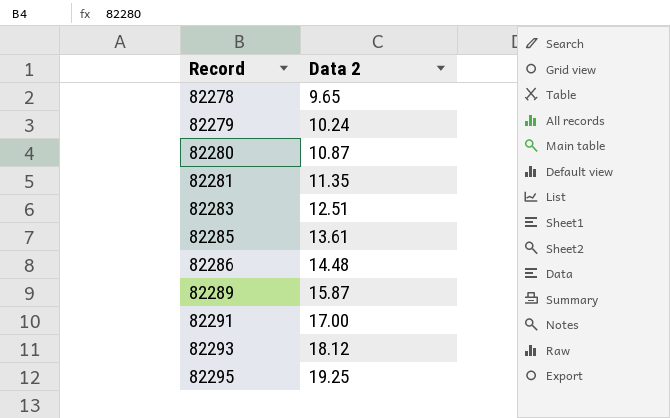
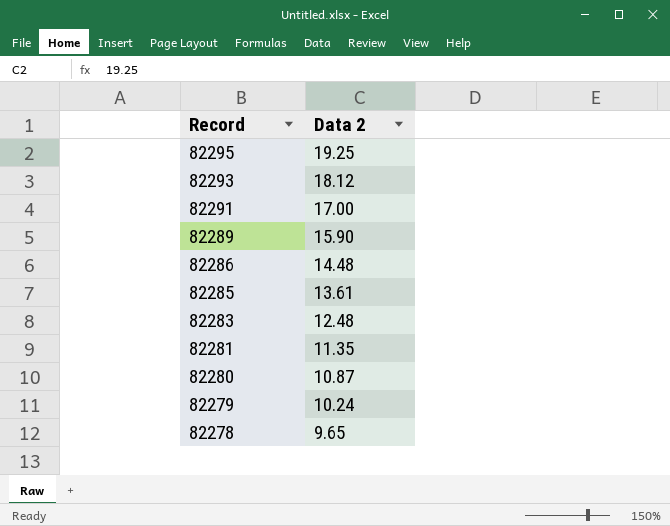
row order: Record ascending -> Record descending
82289 | Data 2: 15.87 -> 15.90
82283 | Data 2: 12.51 -> 12.48

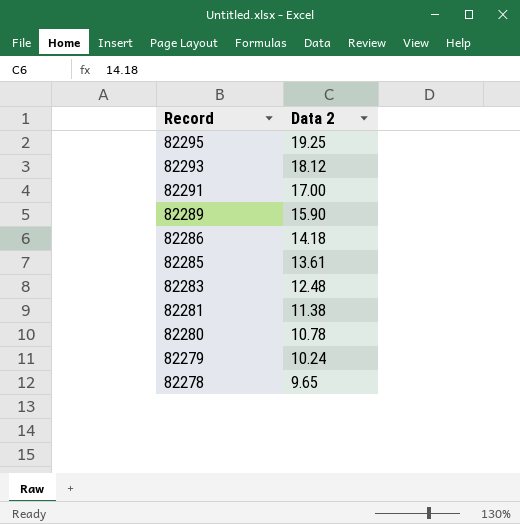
82286 | Data 2: 14.48 -> 14.18
82281 | Data 2: 11.35 -> 11.38
82280 | Data 2: 10.87 -> 10.78

